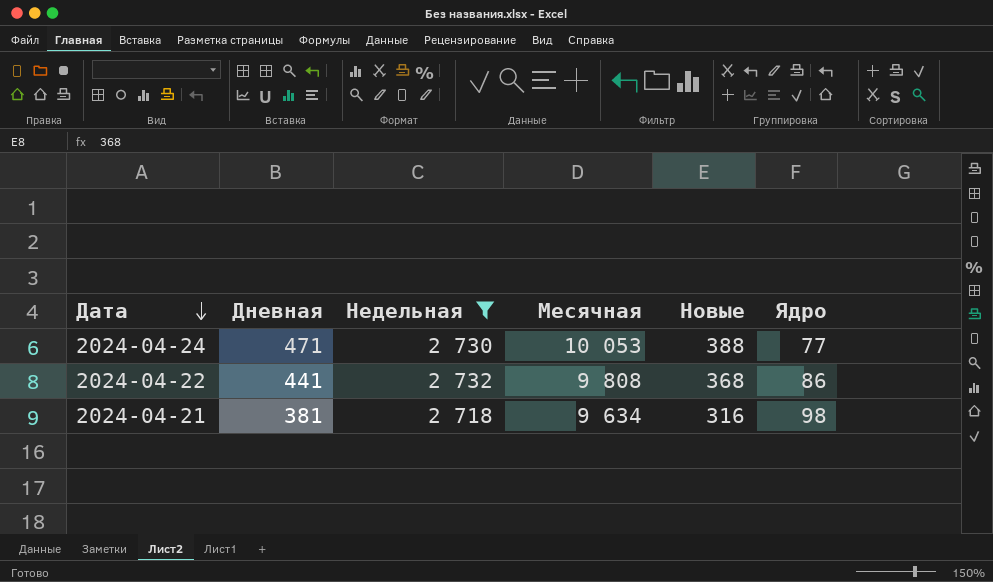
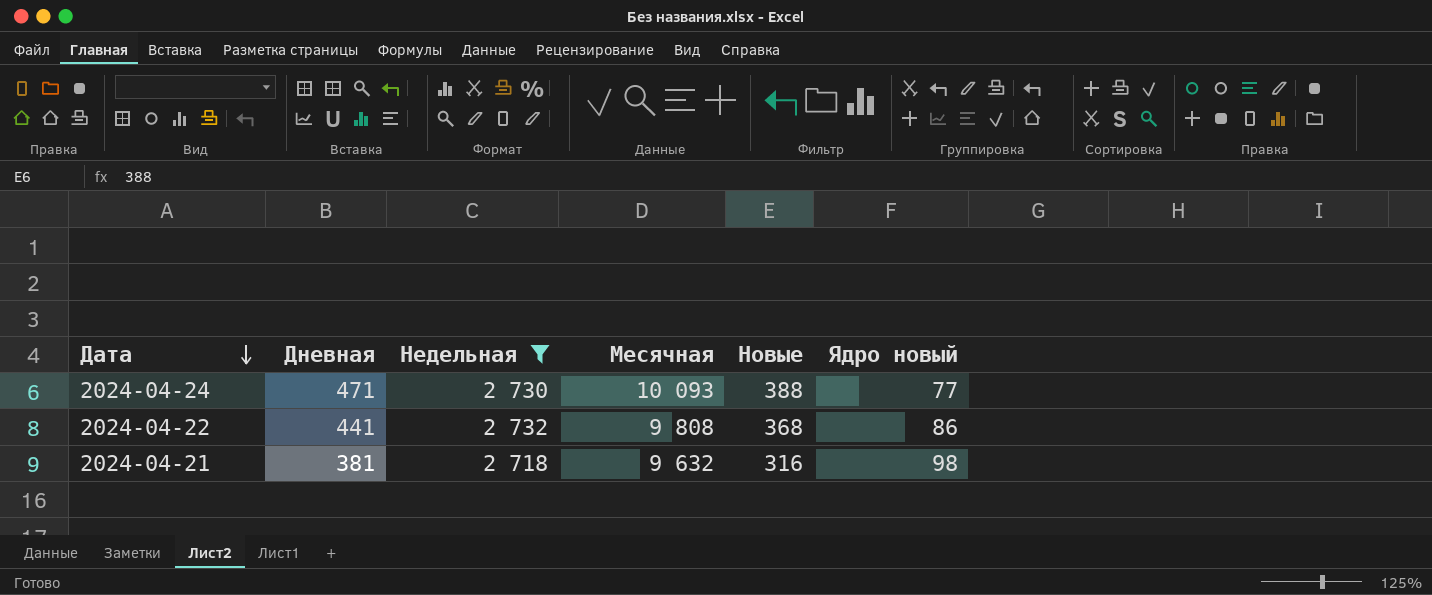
column name: Ядро -> Ядро новый
2024-04-24 | Месячная: 10 053 -> 10 093
2024-04-21 | Месячная: 9 634 -> 9 632

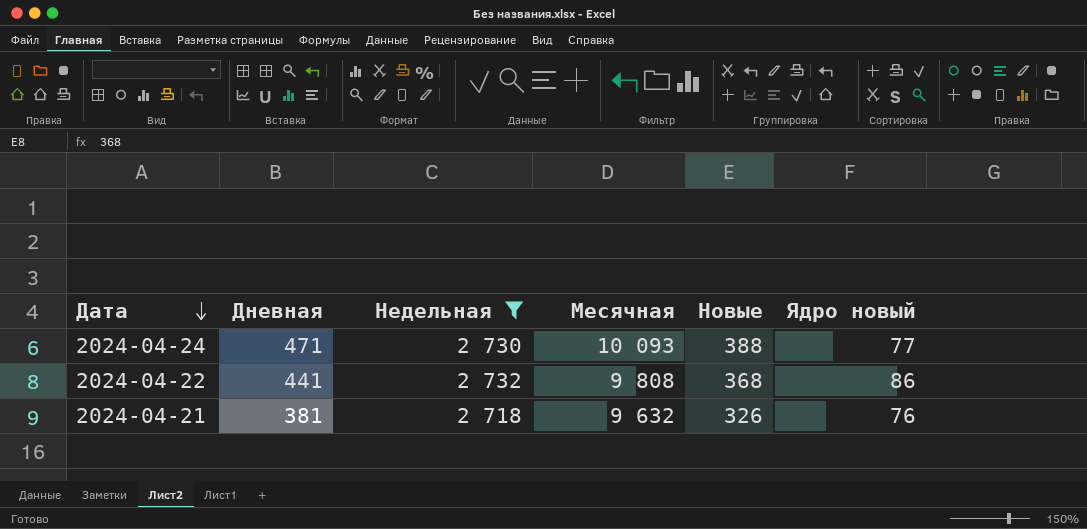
2024-04-21 | Новые: 316 -> 326
2024-04-21 | Ядро новый: 98 -> 76

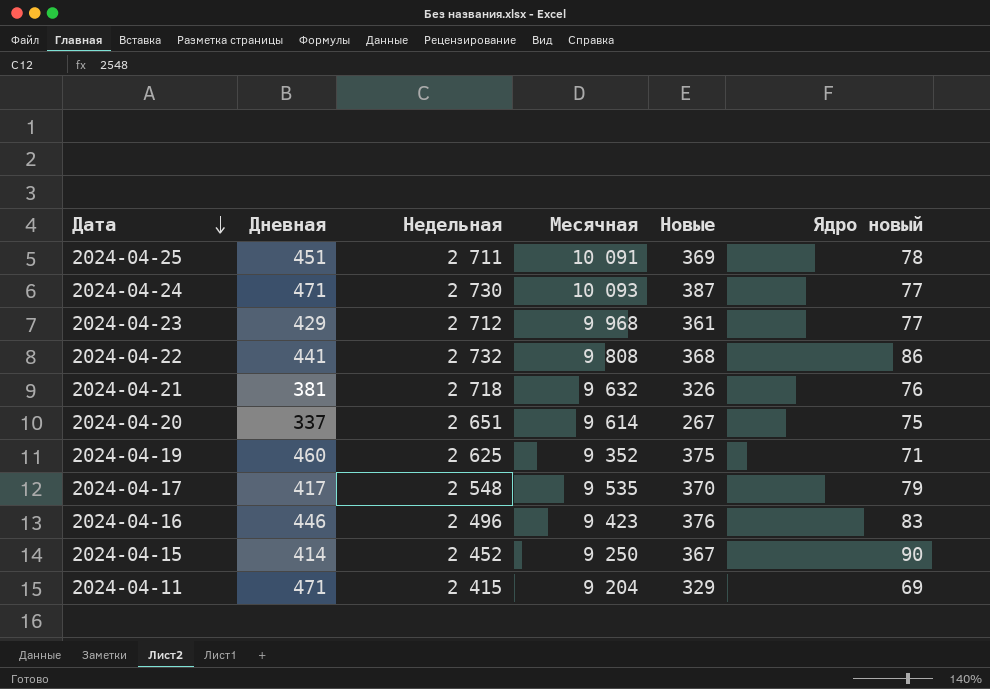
filter: Недельная >= 2 718 -> none
2024-04-24 | Новые: 388 -> 387

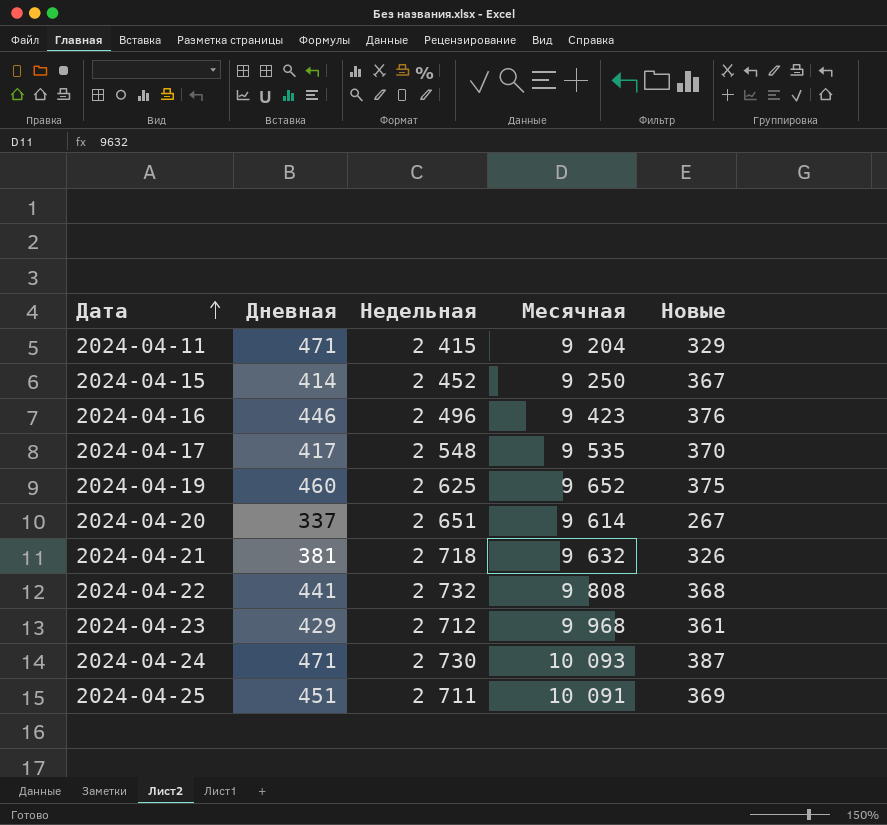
row order: Дата descending -> Дата ascending
column Ядро новый | position: 6 -> none
2024-04-19 | Месячная: 9 352 -> 9 652

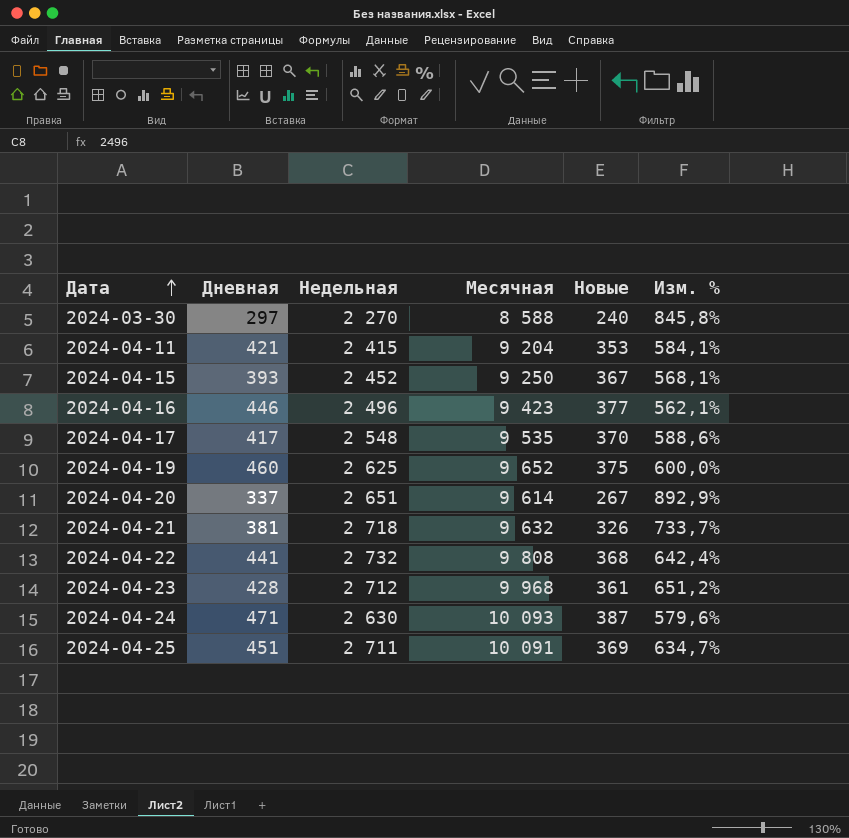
column Изм. % | formula: none -> ([Недельная] - [Новые]) / [Новые]
row 2024-03-30: none -> 297 | 2 270 | 8 588 | 240 | 845,8%
2024-04-11 | Дневная: 471 -> 421
2024-04-11 | Новые: 329 -> 353
2024-04-15 | Дневная: 414 -> 393
2024-04-16 | Новые: 376 -> 377
2024-04-23 | Дневная: 429 -> 428
2024-04-24 | Недельная: 2 730 -> 2 630

